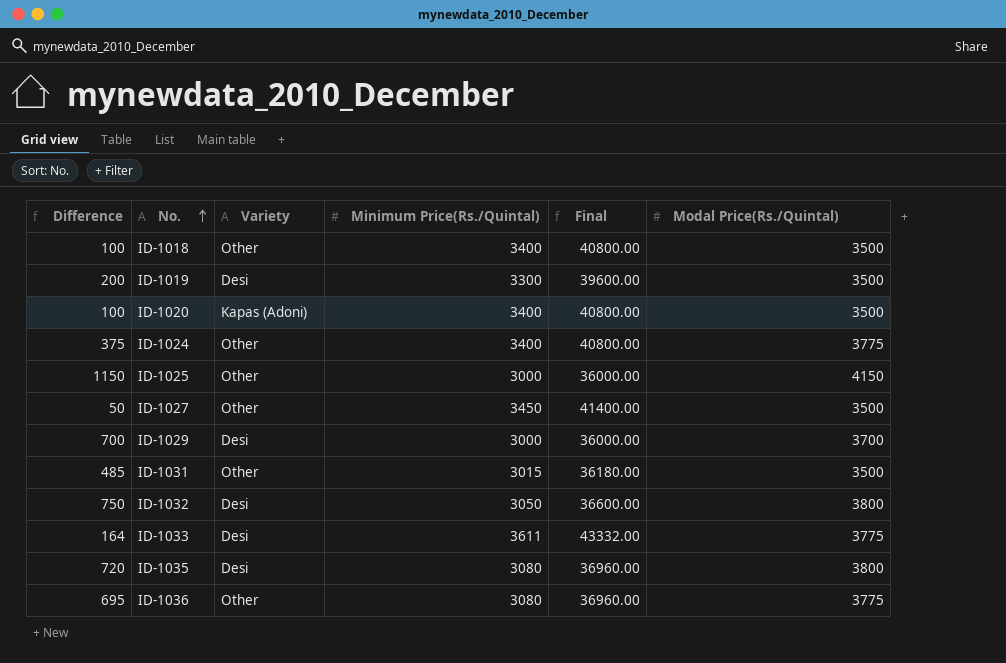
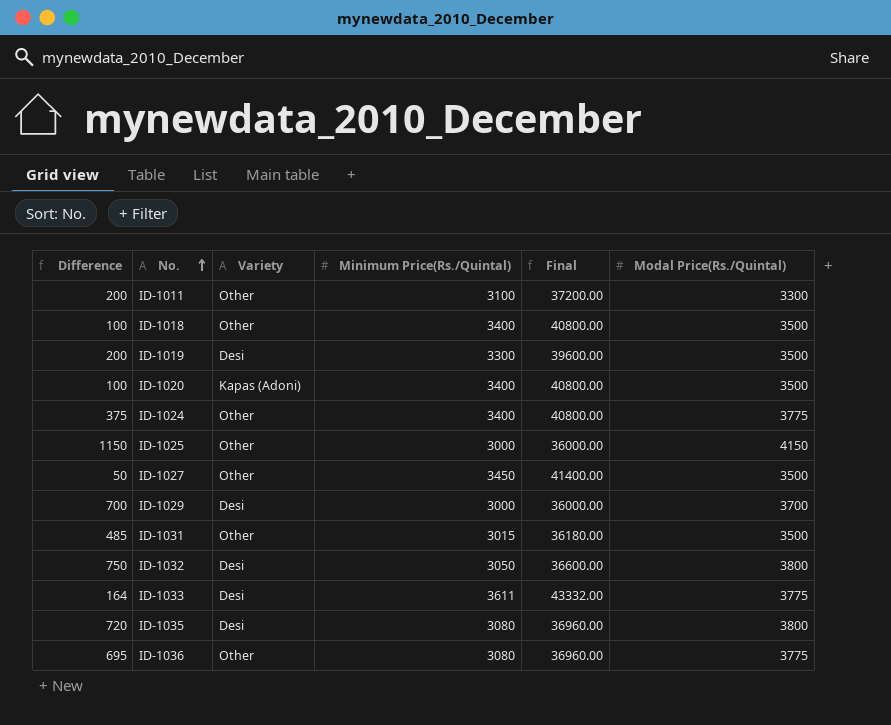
row ID-1011: none -> 200 | Other | 3100 | 37200.00 | 3300

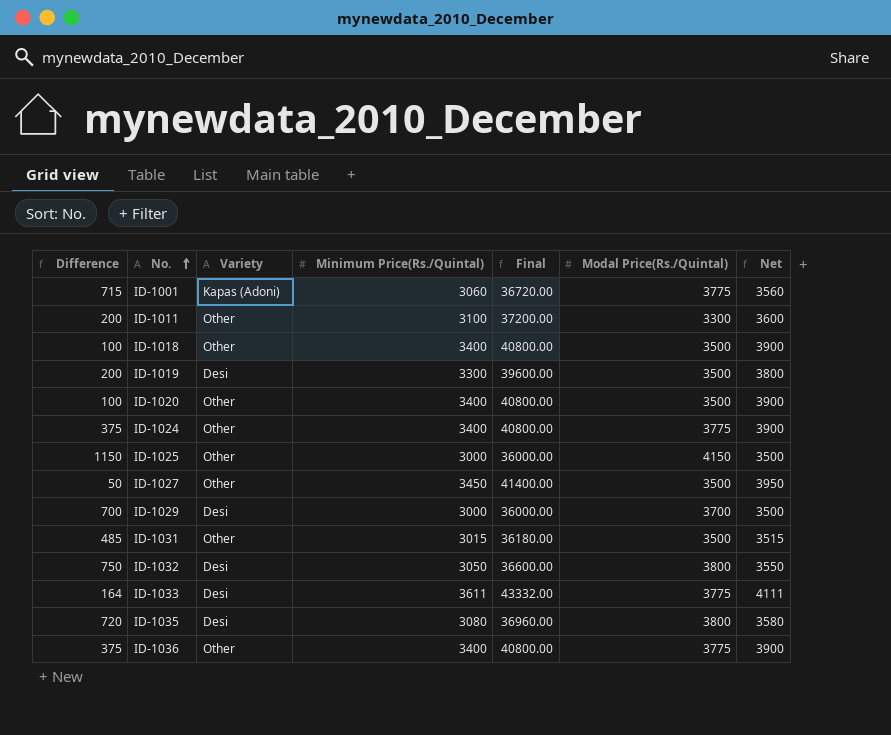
column Net | formula: none -> [Minimum Price(Rs./Quintal)] + 500
row ID-1001: none -> 715 | Kapas (Adoni) | 3060 | 36720.00 | 3775 | 3560
ID-1020 | Variety: Kapas (Adoni) -> Other
ID-1036 | Difference: 695 -> 375
ID-1036 | Minimum Price(Rs./Quintal): 3080 -> 3400
ID-1036 | Final: 36960.00 -> 40800.00

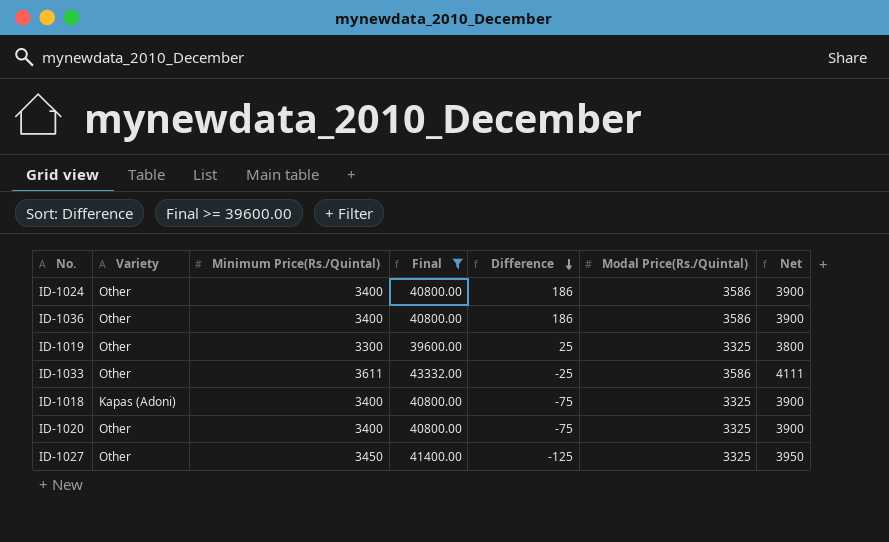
filter: none -> Final >= 39600.00
row order: No. ascending -> Difference descending
column Difference | position: 1 -> 5
ID-1024 | Difference: 375 -> 186
ID-1024 | Modal Price(Rs./Quintal): 3775 -> 3586
ID-1036 | Difference: 375 -> 186
ID-1036 | Modal Price(Rs./Quintal): 3775 -> 3586
ID-1019 | Variety: Desi -> Other
ID-1019 | Difference: 200 -> 25
ID-1019 | Modal Price(Rs./Quintal): 3500 -> 3325
ID-1033 | Variety: Desi -> Other
ID-1033 | Difference: 164 -> -25
ID-1033 | Modal Price(Rs./Quintal): 3775 -> 3586
ID-1018 | Variety: Other -> Kapas (Adoni)
ID-1018 | Difference: 100 -> -75
ID-1018 | Modal Price(Rs./Quintal): 3500 -> 3325
ID-1020 | Difference: 100 -> -75
ID-1020 | Modal Price(Rs./Quintal): 3500 -> 3325
ID-1027 | Difference: 50 -> -125
ID-1027 | Modal Price(Rs./Quintal): 3500 -> 3325

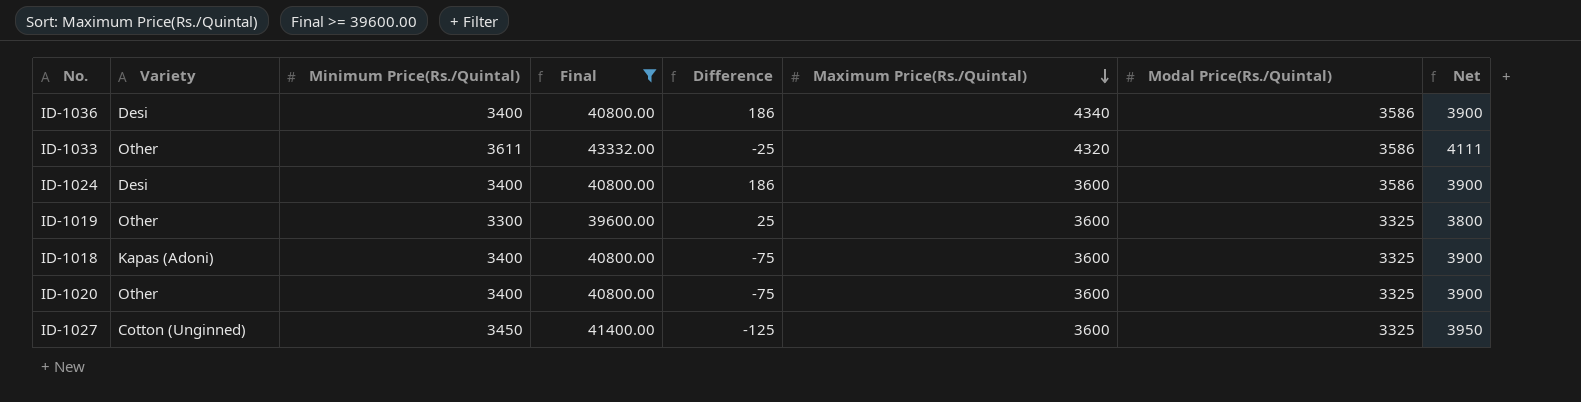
row order: Difference descending -> Maximum Price(Rs./Quintal) descending
column Maximum Price(Rs./Quintal) | position: none -> 6
ID-1036 | Variety: Other -> Desi
ID-1024 | Variety: Other -> Desi
ID-1027 | Variety: Other -> Cotton (Unginned)

